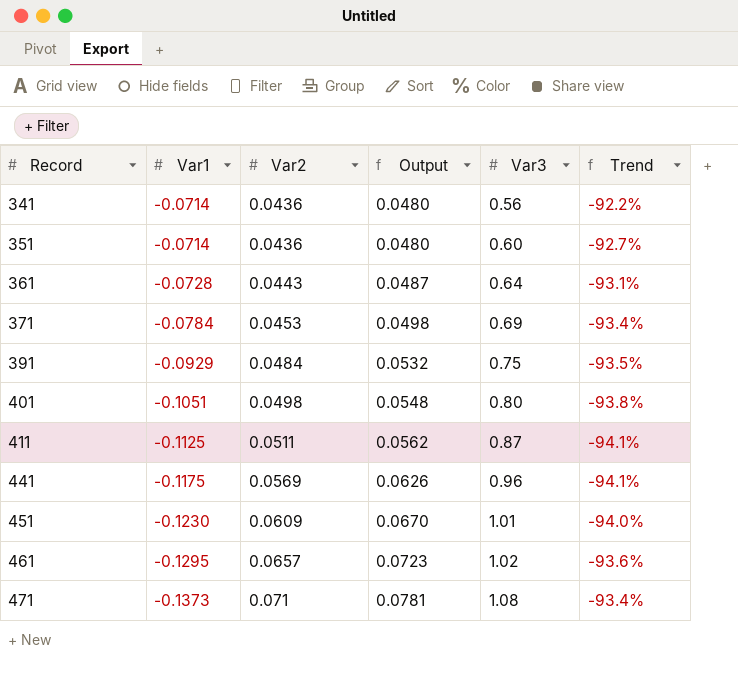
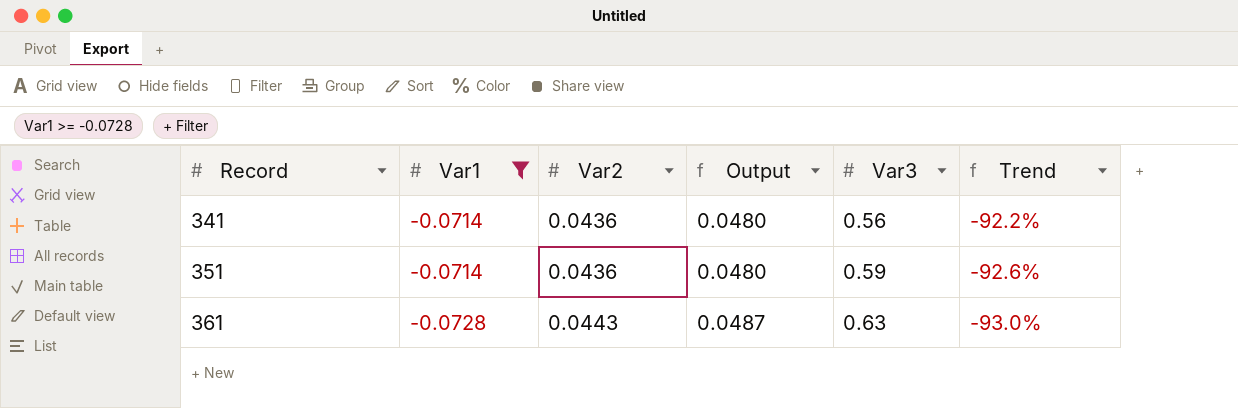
filter: none -> Var1 >= -0.0728
351 | Var3: 0.60 -> 0.59
351 | Trend: -92.7% -> -92.6%
361 | Var3: 0.64 -> 0.63
361 | Trend: -93.1% -> -93.0%

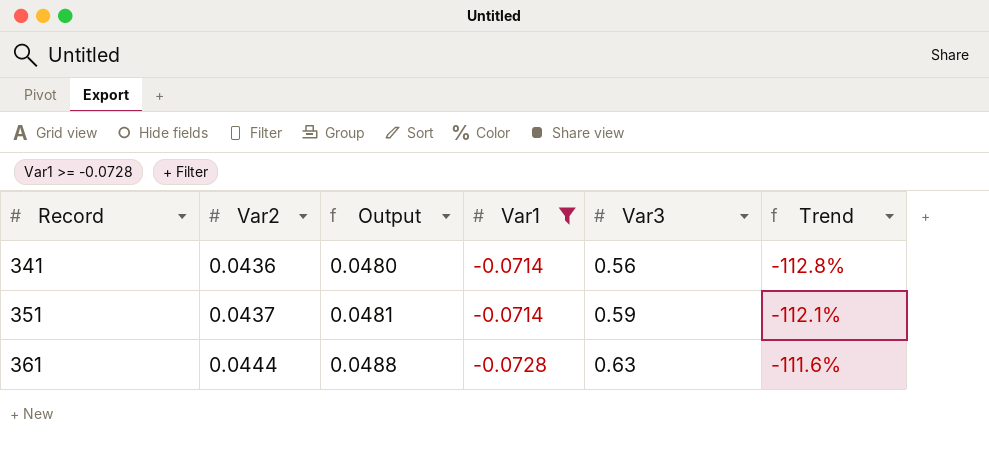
column Var1 | position: 2 -> 4
column Trend | formula: ([Var2] - [Var3]) / [Var3] -> ([Var1] - [Var3]) / [Var3]
351 | Var2: 0.0436 -> 0.0437
351 | Output: 0.0480 -> 0.0481
361 | Var2: 0.0443 -> 0.0444
361 | Output: 0.0487 -> 0.0488

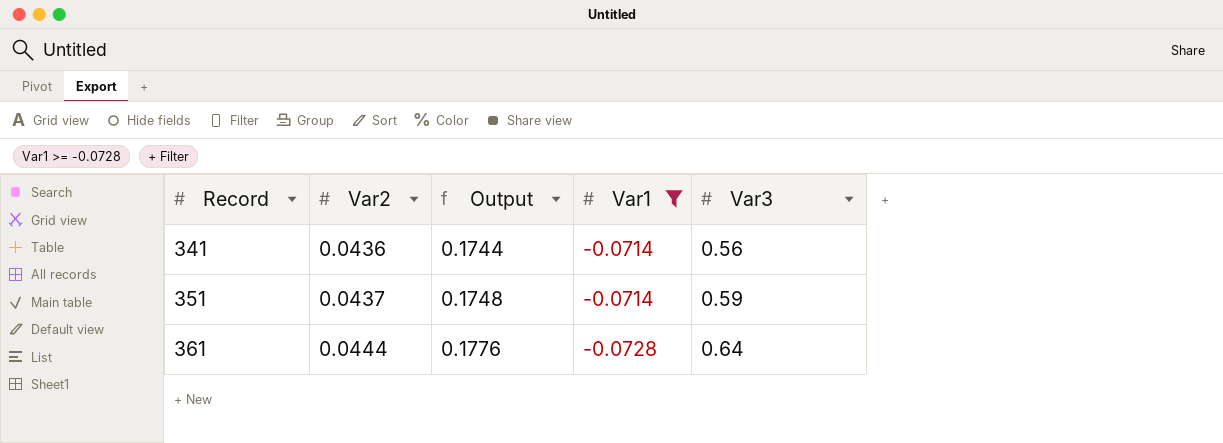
column Trend | formula: ([Var1] - [Var3]) / [Var3] -> none
column Output | formula: [Var2] * 1.1 -> [Var2] * 4
361 | Var3: 0.63 -> 0.64

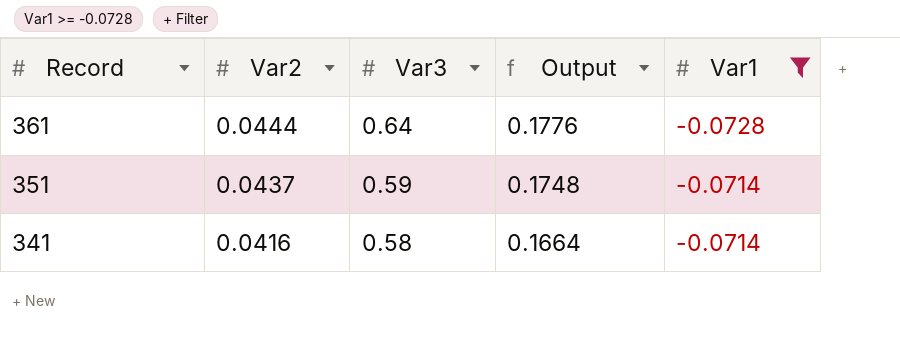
row order: Record ascending -> Record descending
column Var3 | position: 5 -> 3
341 | Var2: 0.0436 -> 0.0416
341 | Var3: 0.56 -> 0.58
341 | Output: 0.1744 -> 0.1664

